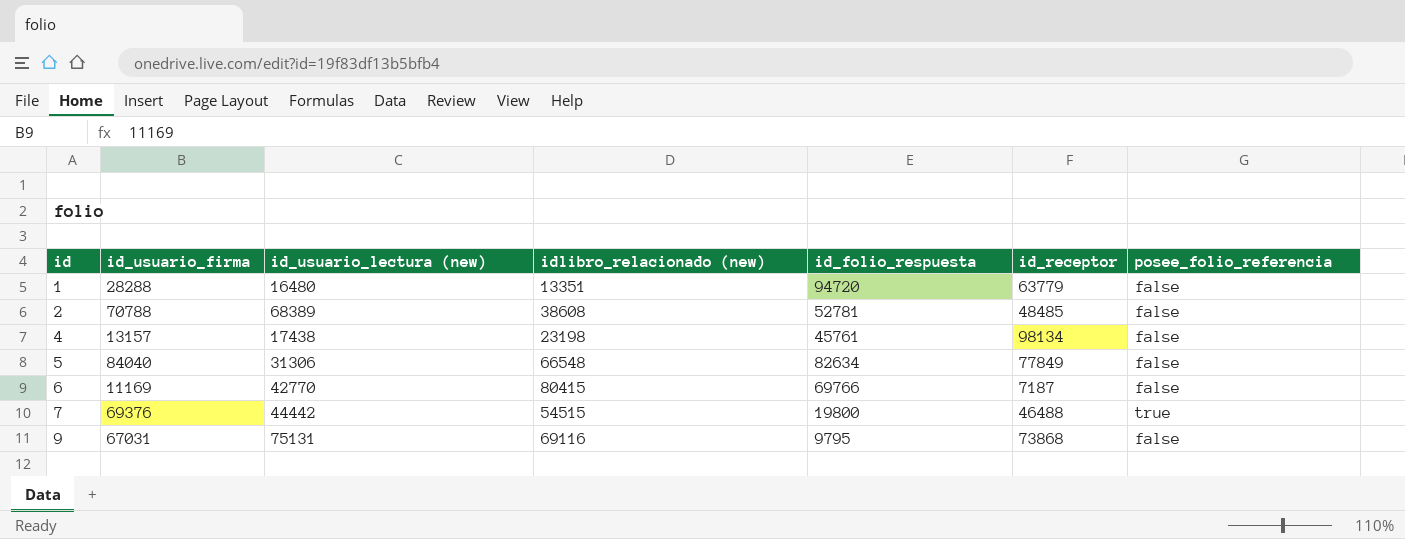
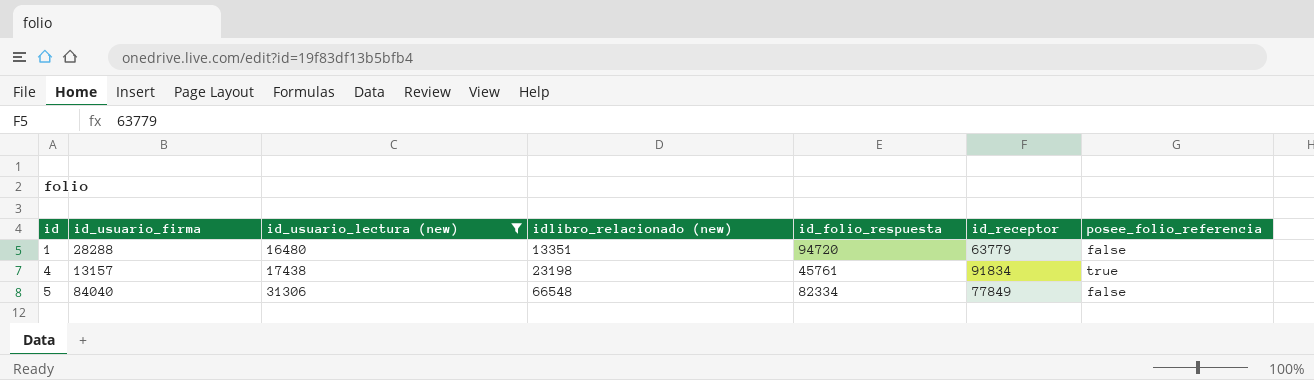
filter: none -> id_usuario_lectura (new) <= 31306
4 | id_receptor: 98134 -> 91834
4 | posee_folio_referencia: false -> true
5 | id_folio_respuesta: 82634 -> 82334

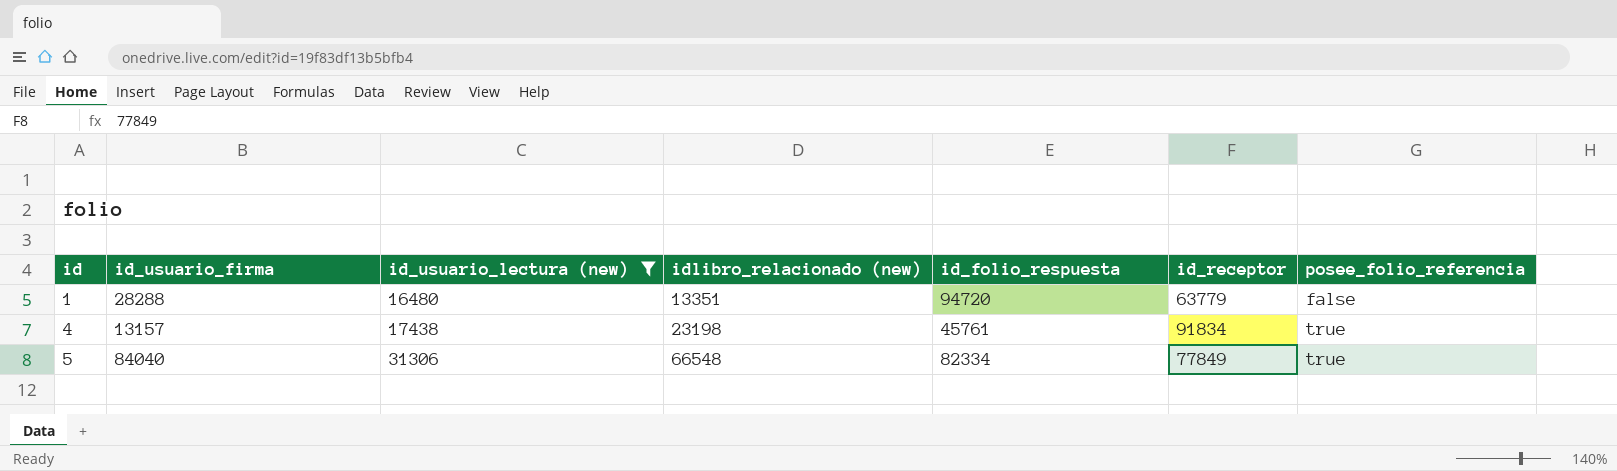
5 | posee_folio_referencia: false -> true

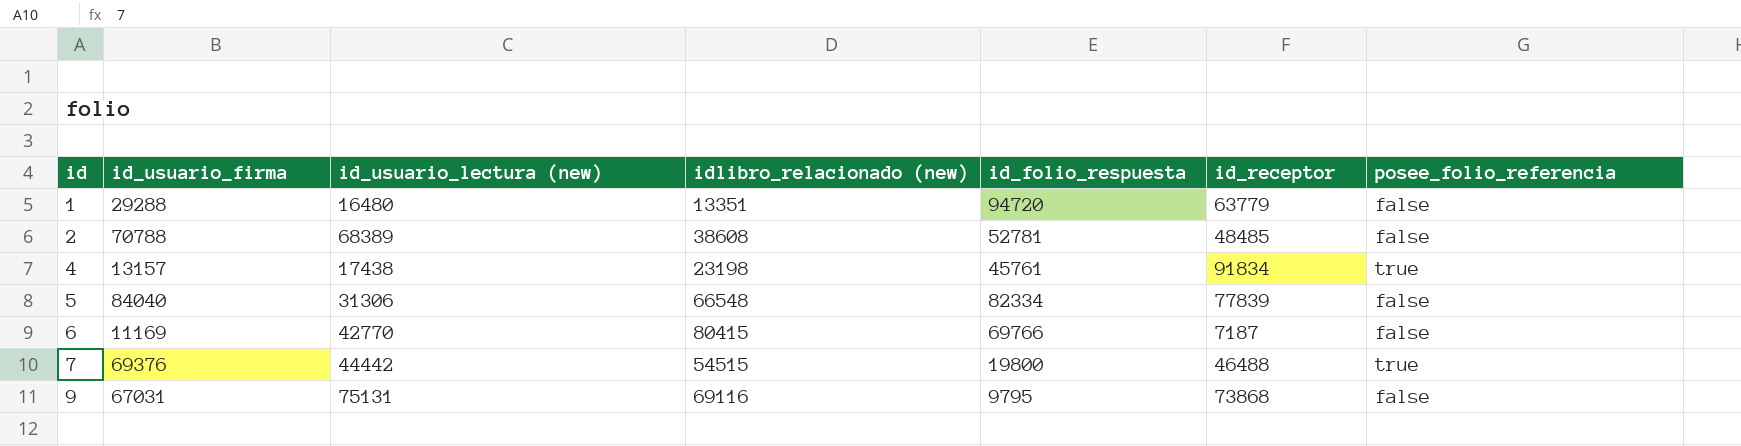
filter: id_usuario_lectura (new) <= 31306 -> none
1 | id_usuario_firma: 28288 -> 29288
5 | id_receptor: 77849 -> 77839
5 | posee_folio_referencia: true -> false

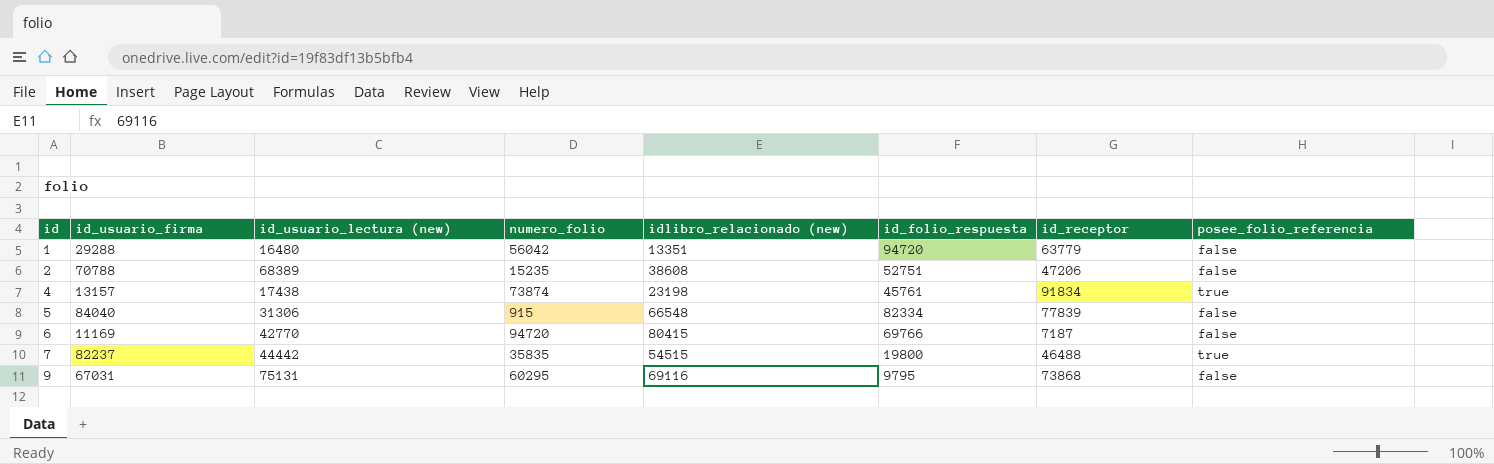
column numero_folio | position: none -> 4
2 | id_folio_respuesta: 52781 -> 52751
2 | id_receptor: 48485 -> 47206
7 | id_usuario_firma: 69376 -> 82237

